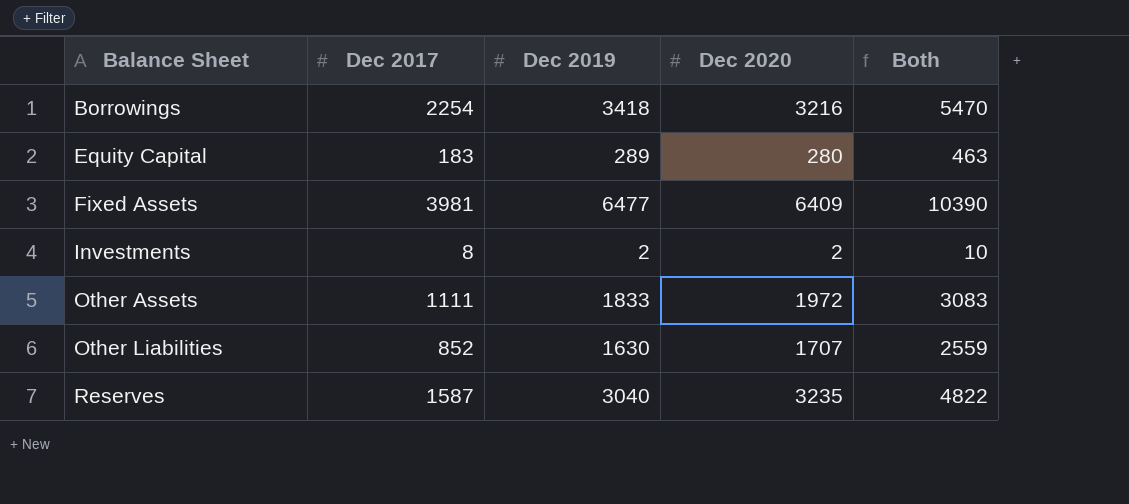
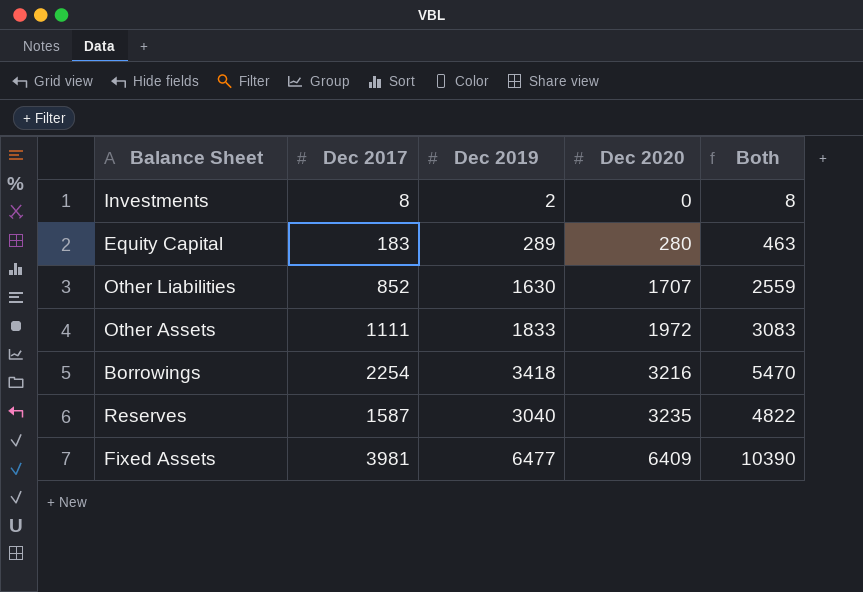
row order: Balance Sheet ascending -> Dec 2020 ascending
Investments | Dec 2020: 2 -> 0
Investments | Both: 10 -> 8

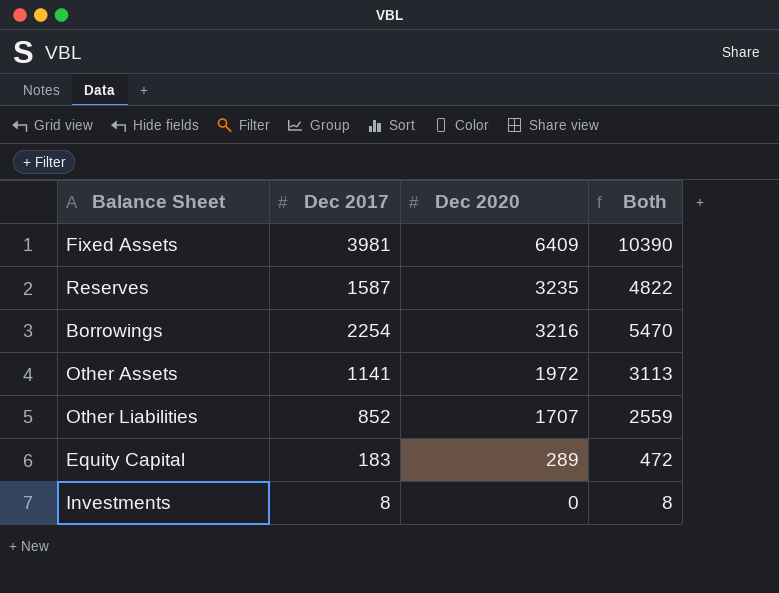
row order: Dec 2020 ascending -> Dec 2020 descending
column Dec 2019 | position: 3 -> none
Other Assets | Dec 2017: 1111 -> 1141
Other Assets | Both: 3083 -> 3113
Equity Capital | Dec 2020: 280 -> 289
Equity Capital | Both: 463 -> 472

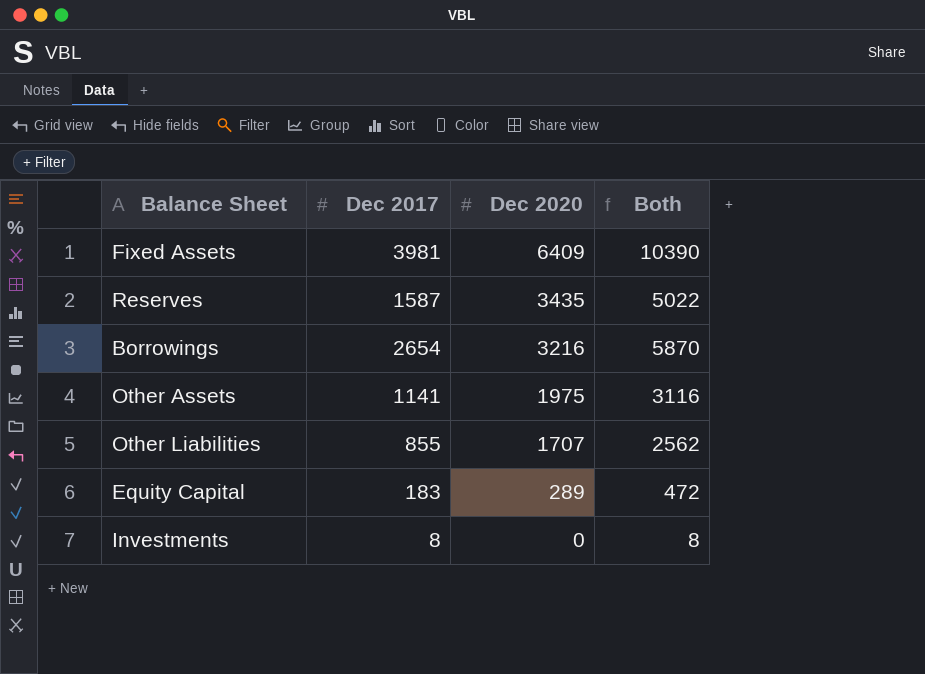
Reserves | Dec 2020: 3235 -> 3435
Reserves | Both: 4822 -> 5022
Borrowings | Dec 2017: 2254 -> 2654
Borrowings | Both: 5470 -> 5870
Other Assets | Dec 2020: 1972 -> 1975
Other Assets | Both: 3113 -> 3116
Other Liabilities | Dec 2017: 852 -> 855
Other Liabilities | Both: 2559 -> 2562

